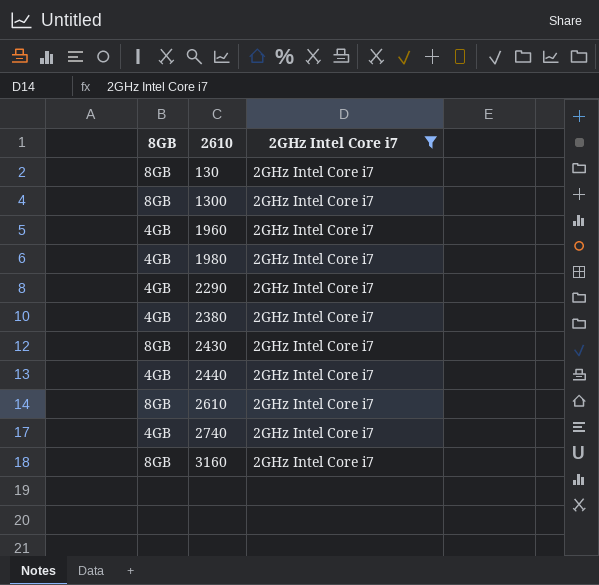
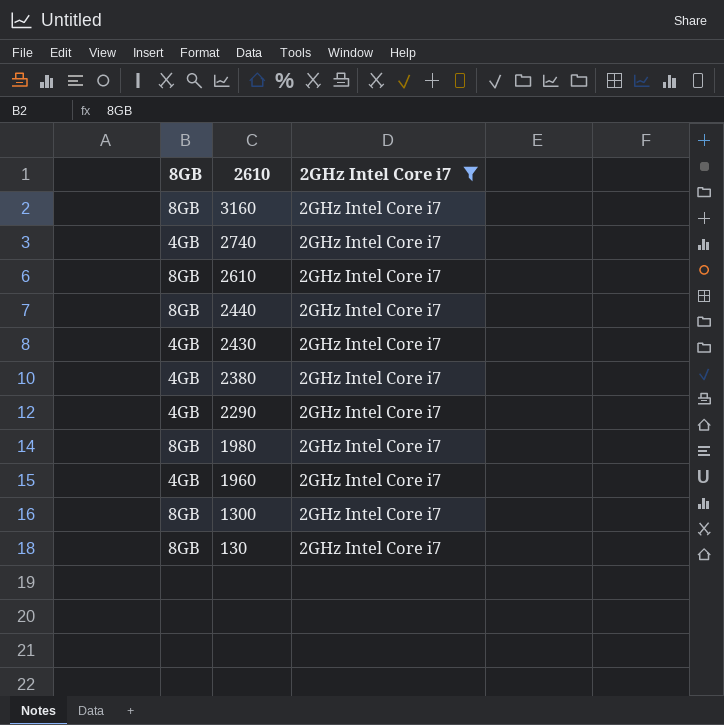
row order: 2610 ascending -> 2610 descending
2440 | 8GB: 4GB -> 8GB
2430 | 8GB: 8GB -> 4GB
1980 | 8GB: 4GB -> 8GB

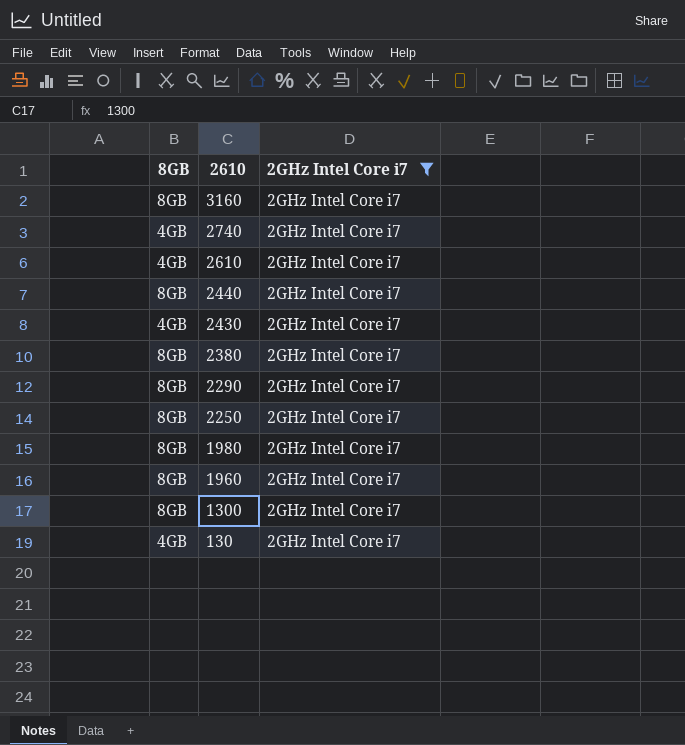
2610 | 8GB: 8GB -> 4GB
2380 | 8GB: 4GB -> 8GB
2290 | 8GB: 4GB -> 8GB
row 2250: none -> 8GB | 2GHz Intel Core i7
1960 | 8GB: 4GB -> 8GB
130 | 8GB: 8GB -> 4GB

